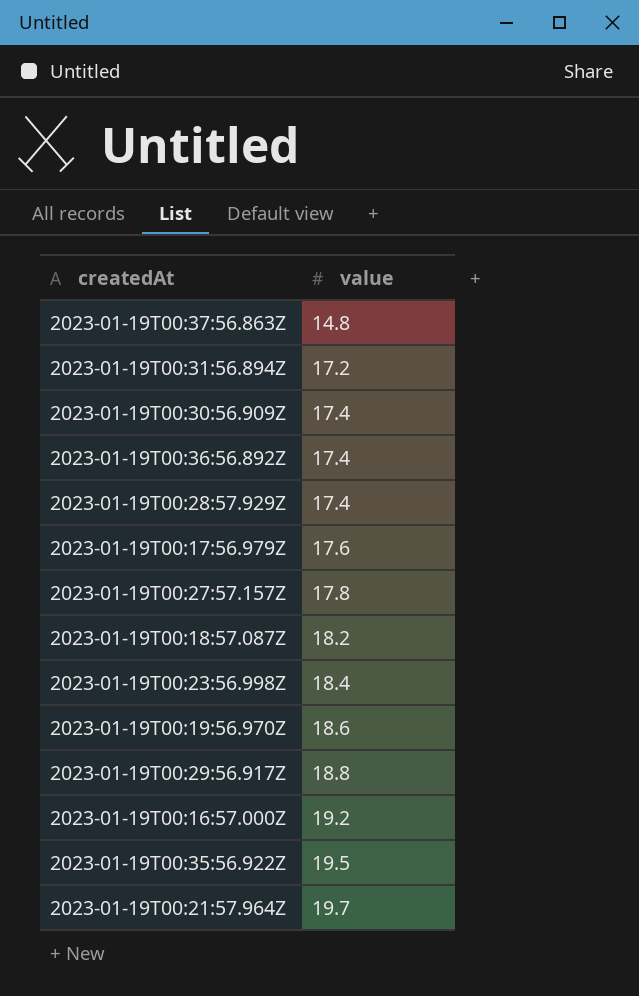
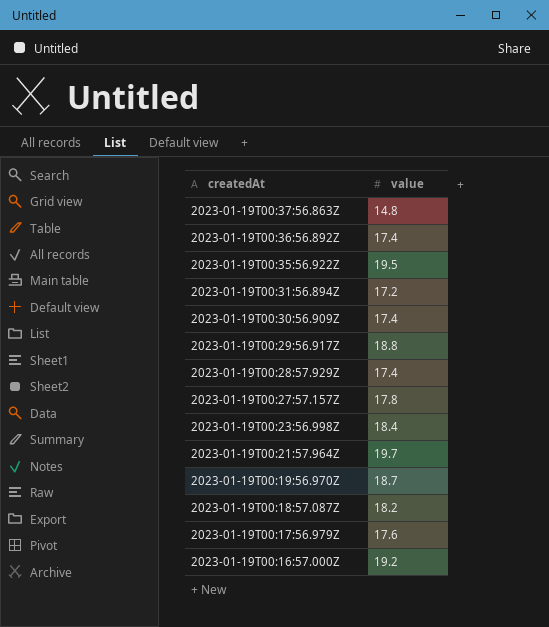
row order: value ascending -> createdAt descending
2023-01-19T00:19:56.970Z | value: 18.6 -> 18.7

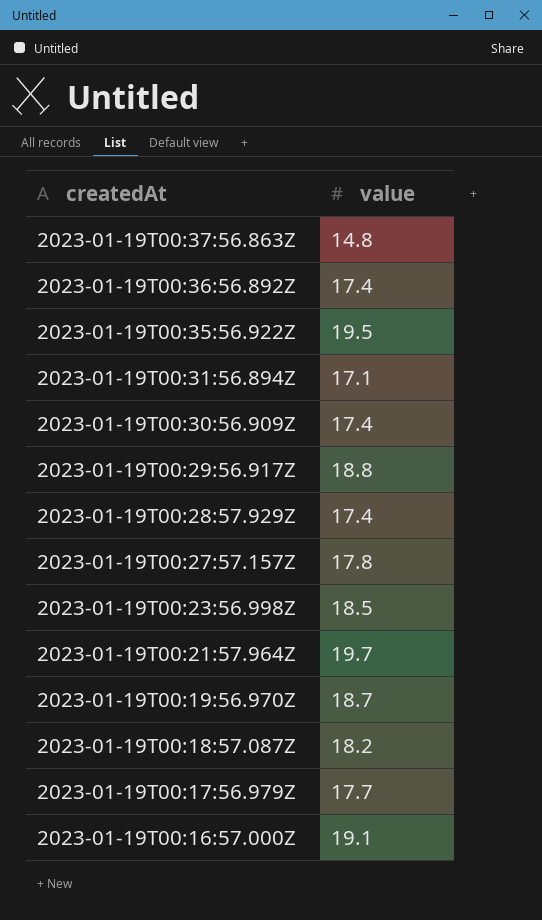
2023-01-19T00:31:56.894Z | value: 17.2 -> 17.1
2023-01-19T00:23:56.998Z | value: 18.4 -> 18.5
2023-01-19T00:17:56.979Z | value: 17.6 -> 17.7
2023-01-19T00:16:57.000Z | value: 19.2 -> 19.1

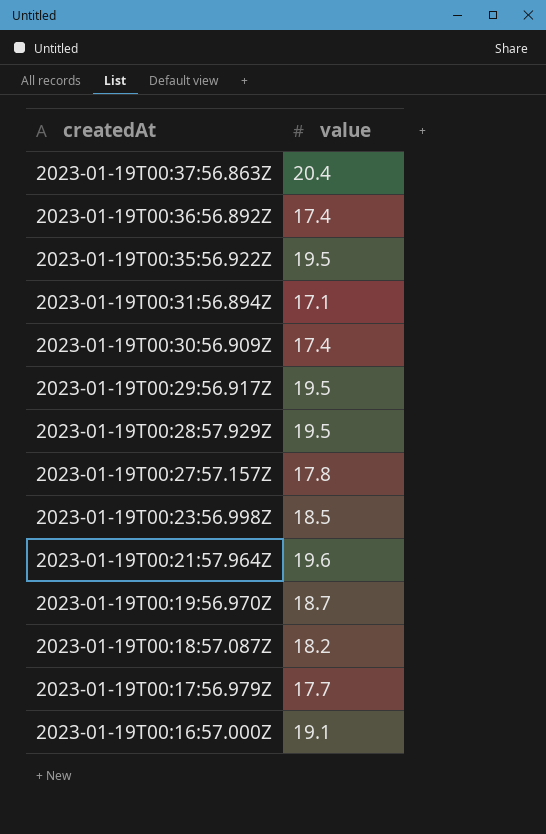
2023-01-19T00:37:56.863Z | value: 14.8 -> 20.4
2023-01-19T00:29:56.917Z | value: 18.8 -> 19.5
2023-01-19T00:28:57.929Z | value: 17.4 -> 19.5
2023-01-19T00:21:57.964Z | value: 19.7 -> 19.6

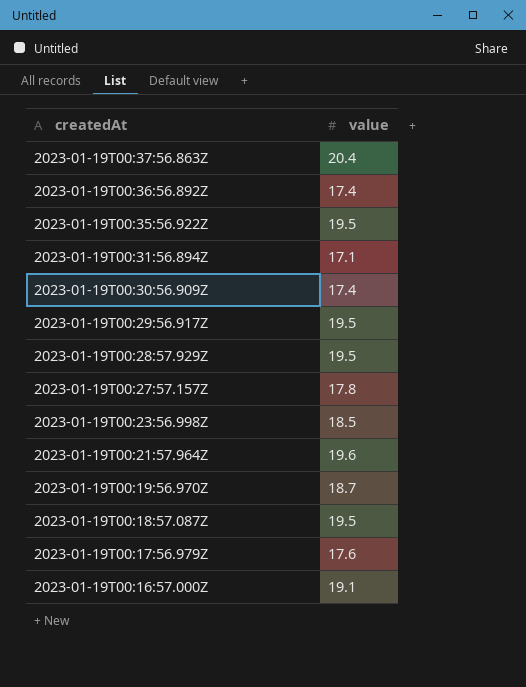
2023-01-19T00:18:57.087Z | value: 18.2 -> 19.5
2023-01-19T00:17:56.979Z | value: 17.7 -> 17.6

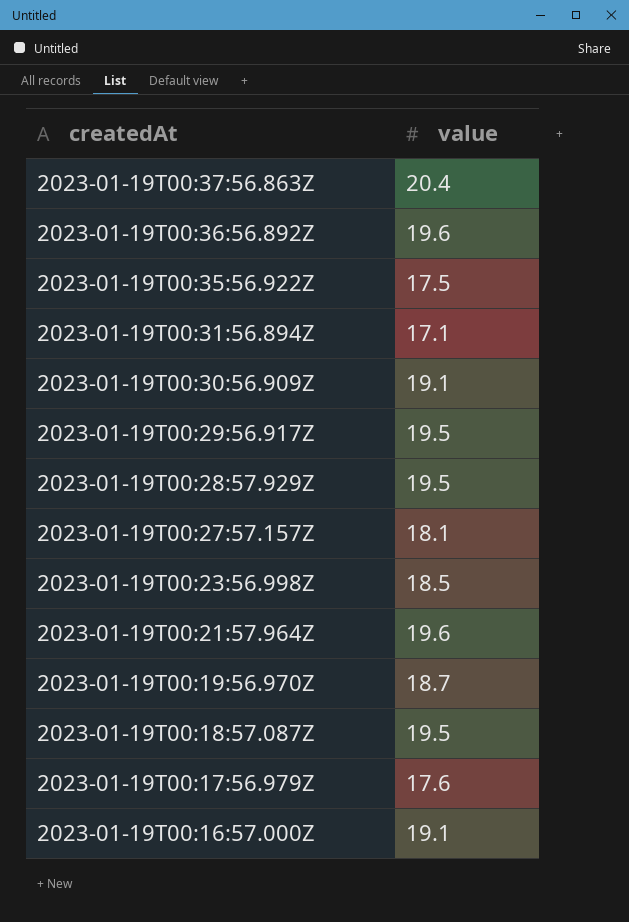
2023-01-19T00:36:56.892Z | value: 17.4 -> 19.6
2023-01-19T00:35:56.922Z | value: 19.5 -> 17.5
2023-01-19T00:30:56.909Z | value: 17.4 -> 19.1
2023-01-19T00:27:57.157Z | value: 17.8 -> 18.1

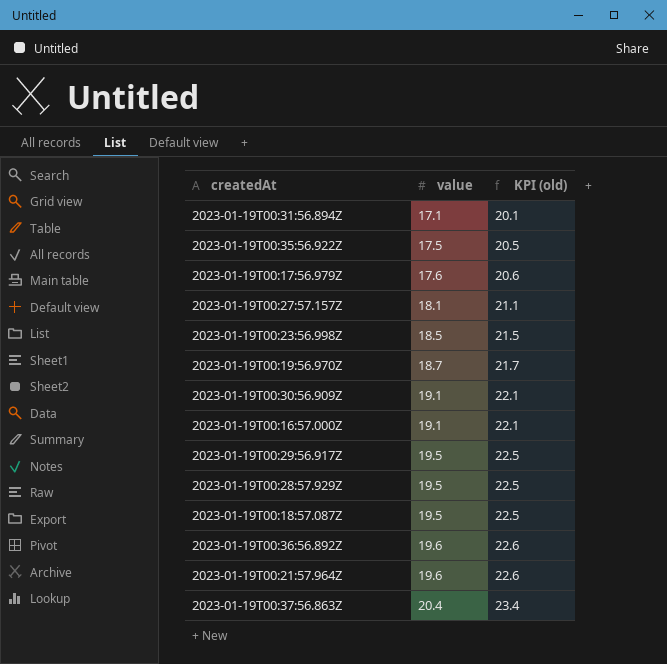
row order: createdAt descending -> value ascending
column KPI (old) | formula: none -> [value] + 3

